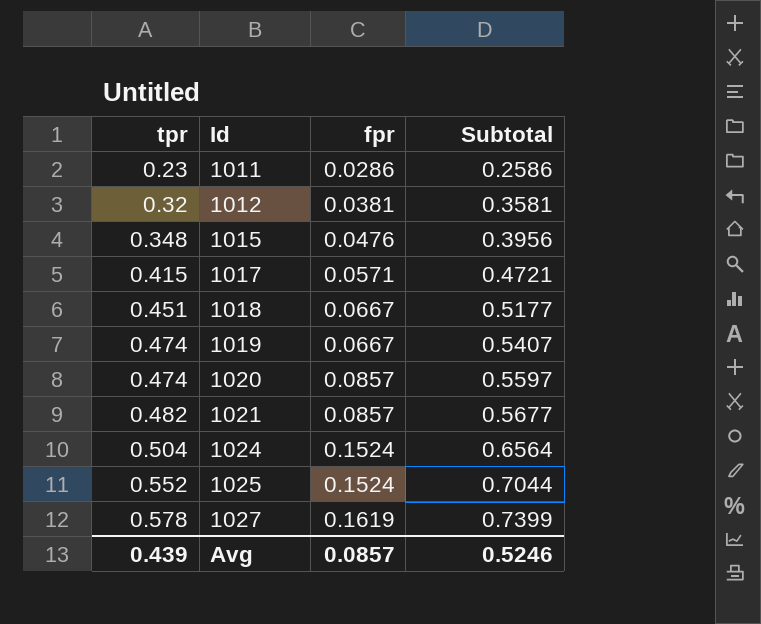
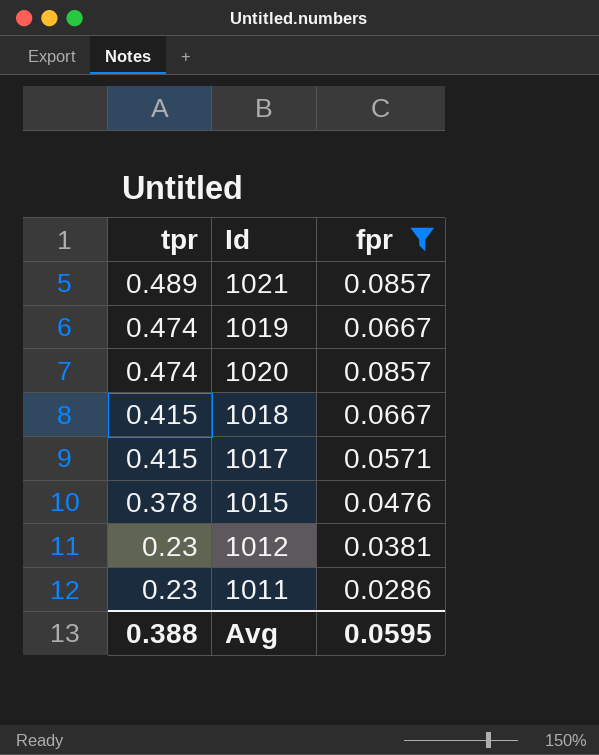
filter: none -> fpr <= 0.0857
row order: tpr ascending -> tpr descending
column Subtotal | formula: [tpr] + [fpr] -> none
1021 | tpr: 0.482 -> 0.489
1018 | tpr: 0.451 -> 0.415
1015 | tpr: 0.348 -> 0.378
1012 | tpr: 0.32 -> 0.23
Avg | tpr: 0.439 -> 0.388
Avg | fpr: 0.0857 -> 0.0595

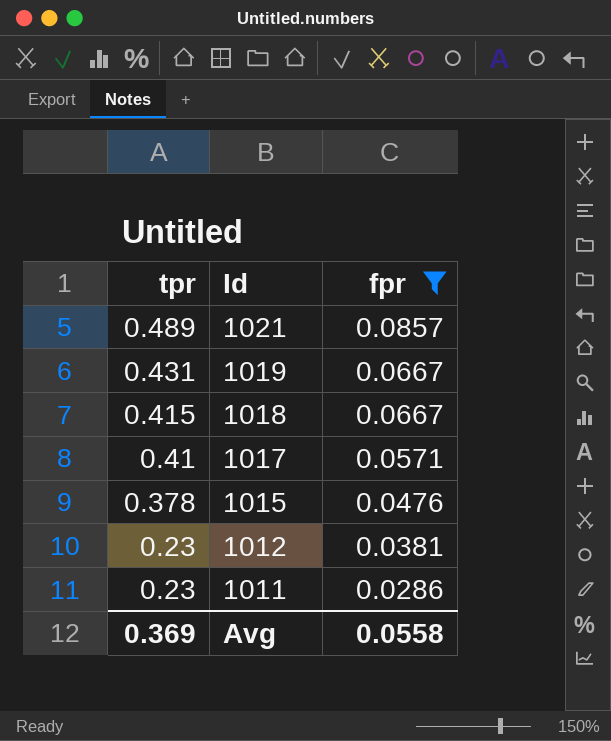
row 1020: 0.474 | 0.0857 -> none
1019 | tpr: 0.474 -> 0.431
1017 | tpr: 0.415 -> 0.41
Avg | tpr: 0.388 -> 0.369
Avg | fpr: 0.0595 -> 0.0558

